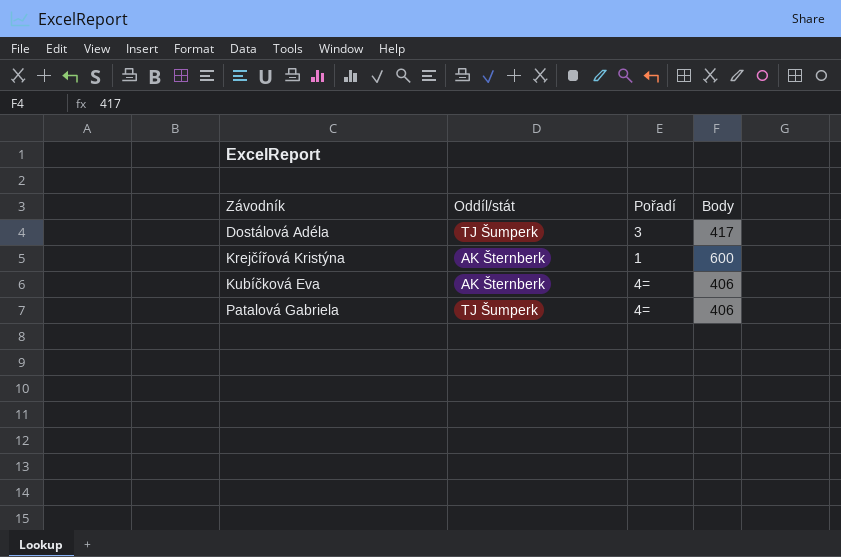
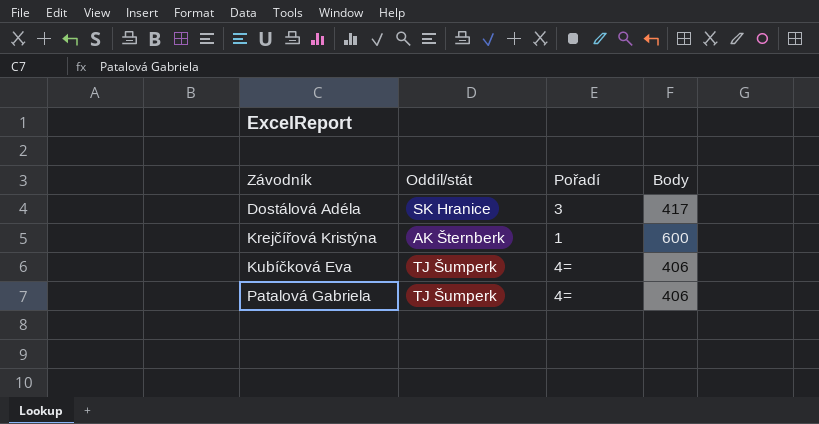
Dostálová Adéla | Oddíl/stát: TJ Šumperk -> SK Hranice
Kubíčková Eva | Oddíl/stát: AK Šternberk -> TJ Šumperk

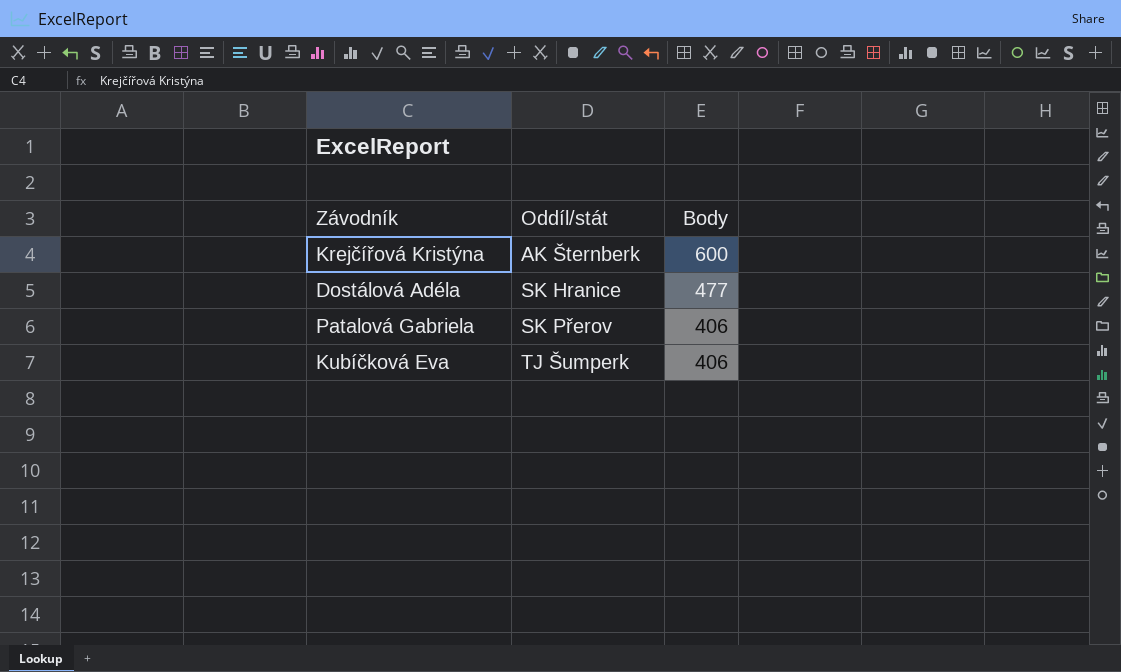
row order: Závodník ascending -> Oddíl/stát ascending
column Pořadí | position: 3 -> none
Dostálová Adéla | Body: 417 -> 477
Patalová Gabriela | Oddíl/stát: TJ Šumperk -> SK Přerov

